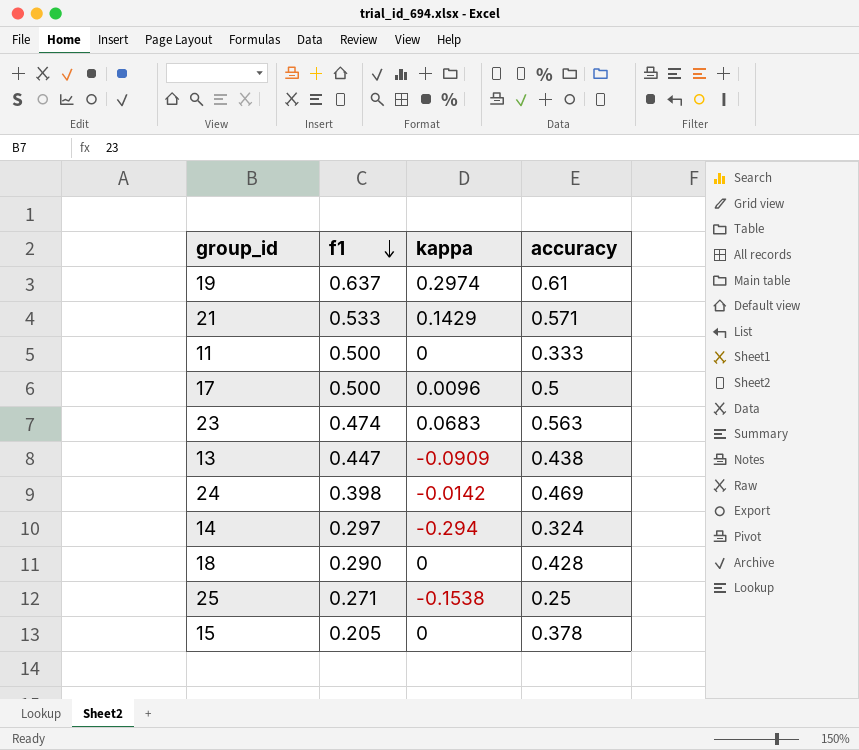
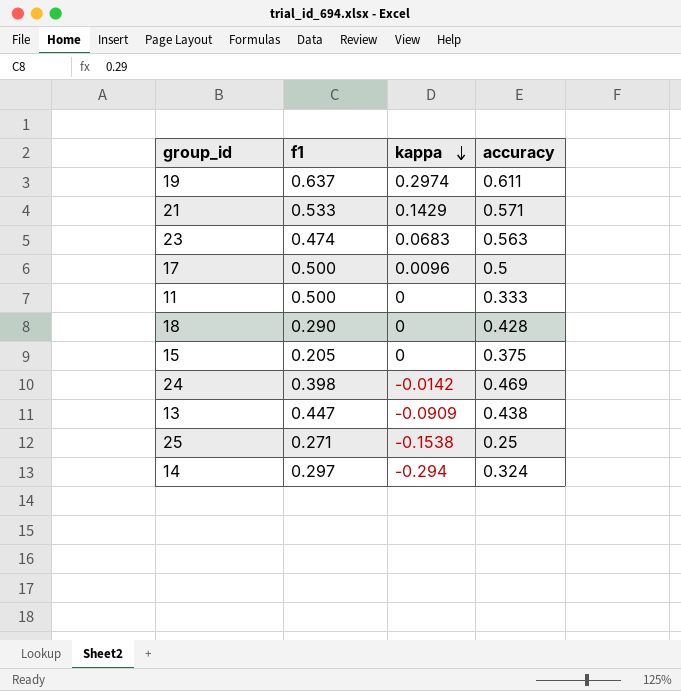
row order: f1 descending -> kappa descending
19 | accuracy: 0.61 -> 0.611
15 | accuracy: 0.378 -> 0.375

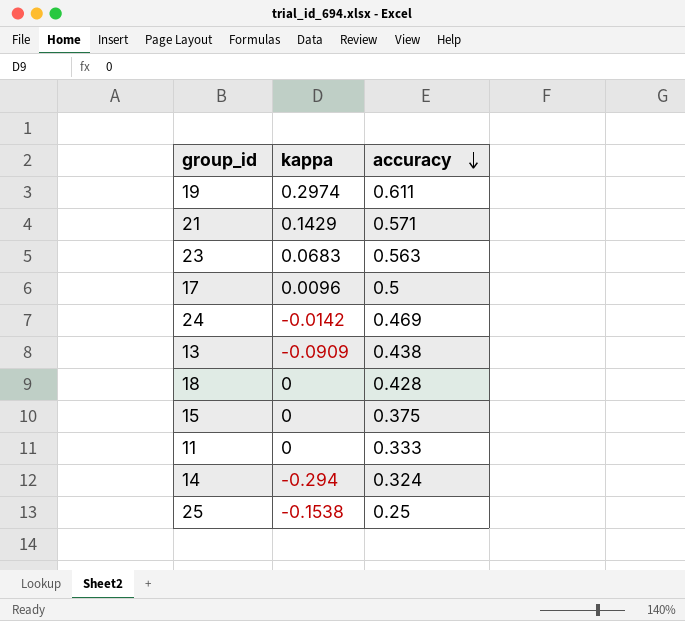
row order: kappa descending -> accuracy descending
column f1 | position: 2 -> none

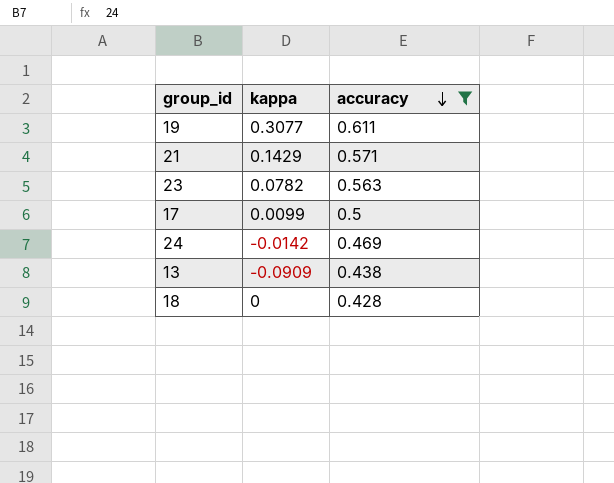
filter: none -> accuracy >= 0.428
19 | kappa: 0.2974 -> 0.3077
23 | kappa: 0.0683 -> 0.0782
17 | kappa: 0.0096 -> 0.0099

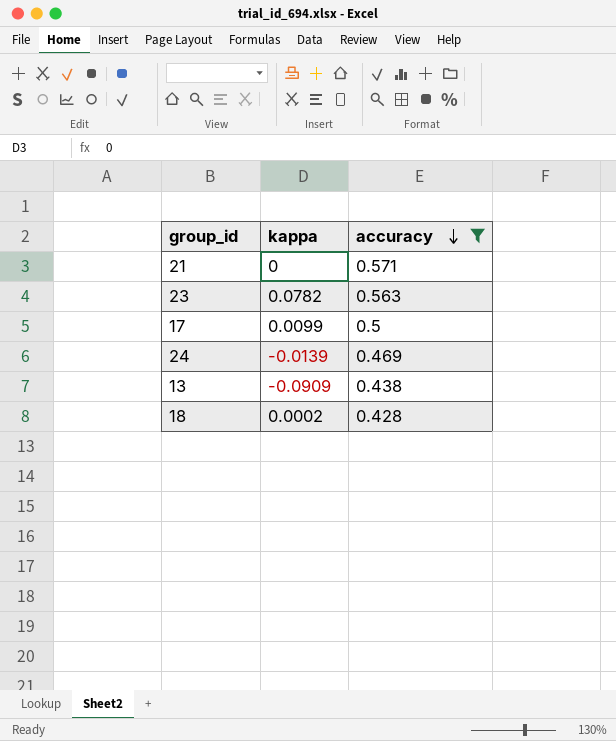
row 19: 0.3077 | 0.611 -> none
21 | kappa: 0.1429 -> 0
24 | kappa: -0.0142 -> -0.0139
18 | kappa: 0 -> 0.0002

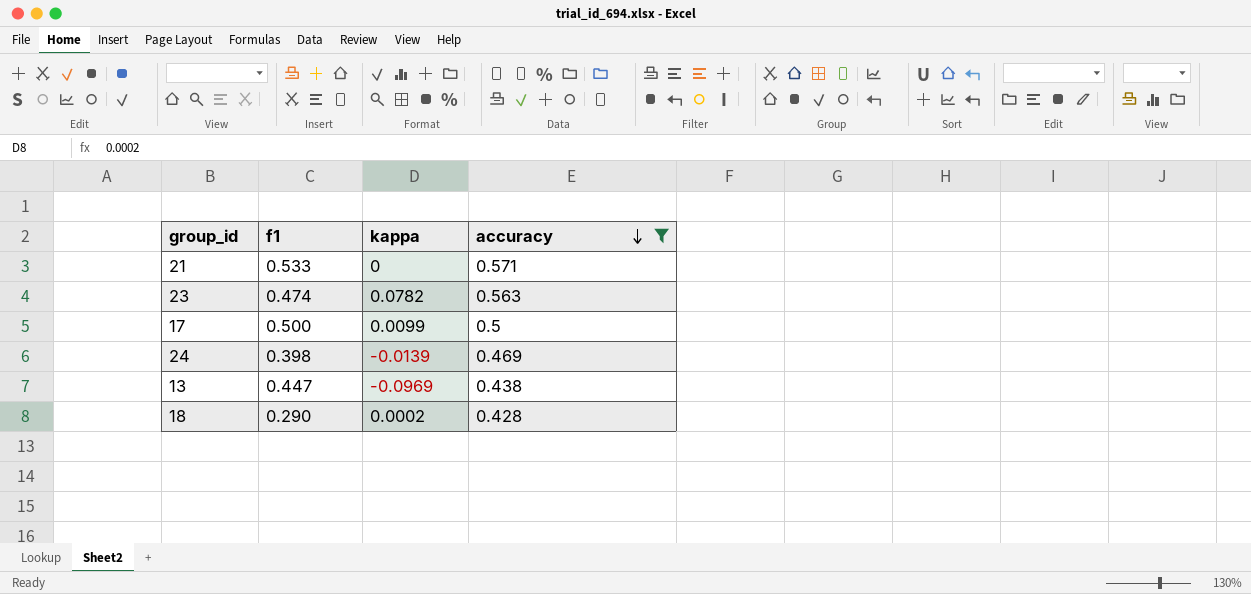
column f1 | position: none -> 2
13 | kappa: -0.0909 -> -0.0969

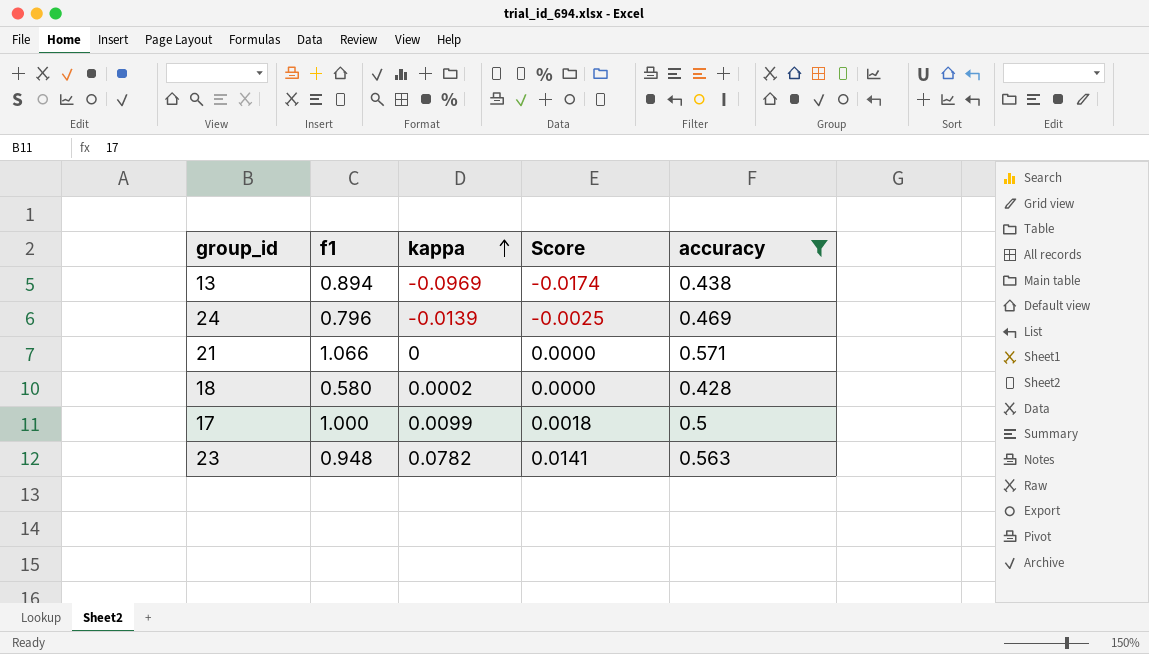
row order: accuracy descending -> kappa ascending
column Score | formula: none -> [kappa] * 0.18
13 | f1: 0.447 -> 0.894
24 | f1: 0.398 -> 0.796
21 | f1: 0.533 -> 1.066
18 | f1: 0.290 -> 0.580
17 | f1: 0.500 -> 1.000
23 | f1: 0.474 -> 0.948

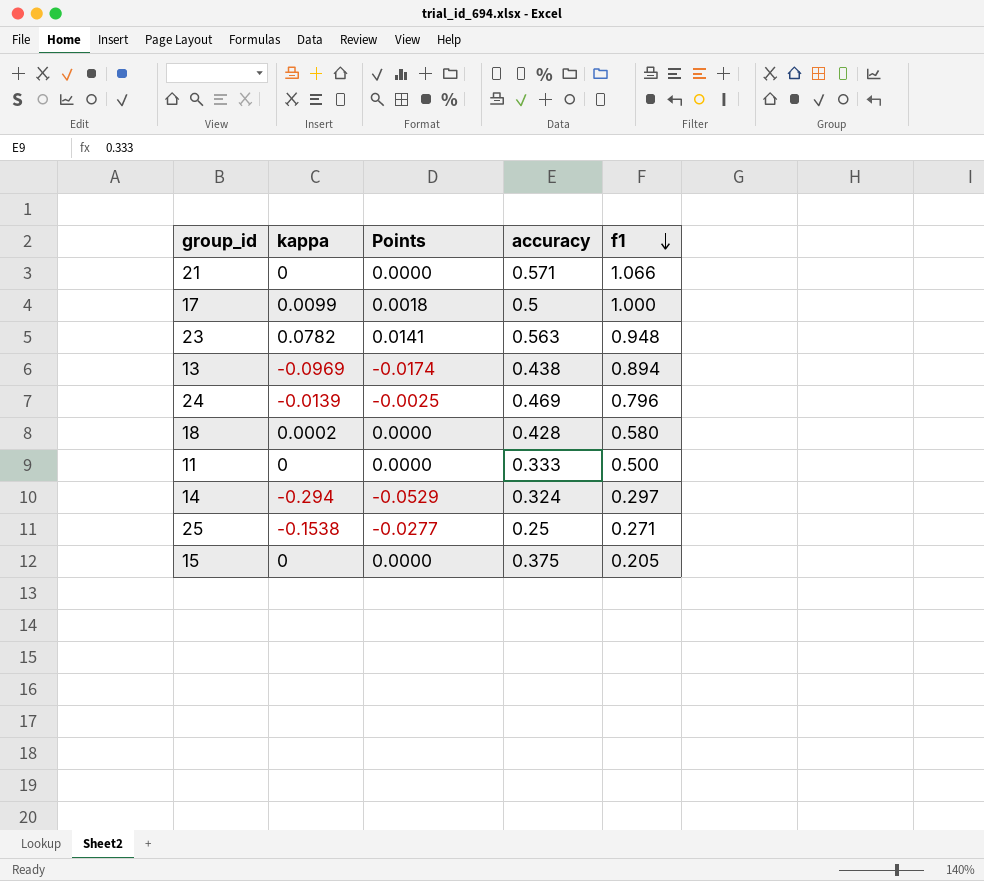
filter: accuracy >= 0.428 -> none
row order: kappa ascending -> f1 descending
column name: Score -> Points
column f1 | position: 2 -> 5

